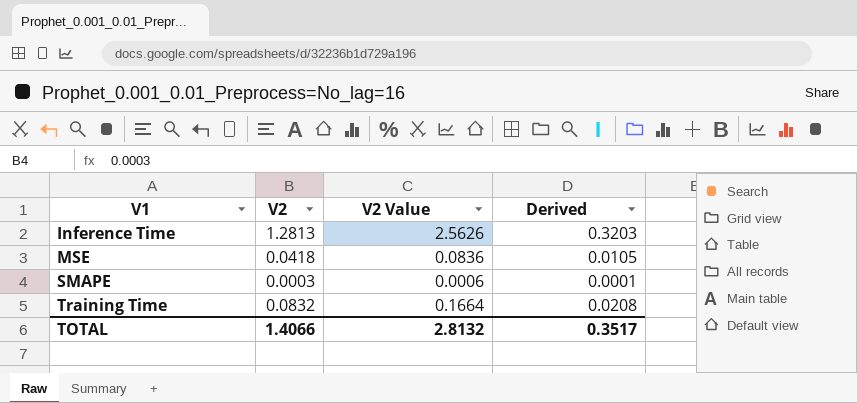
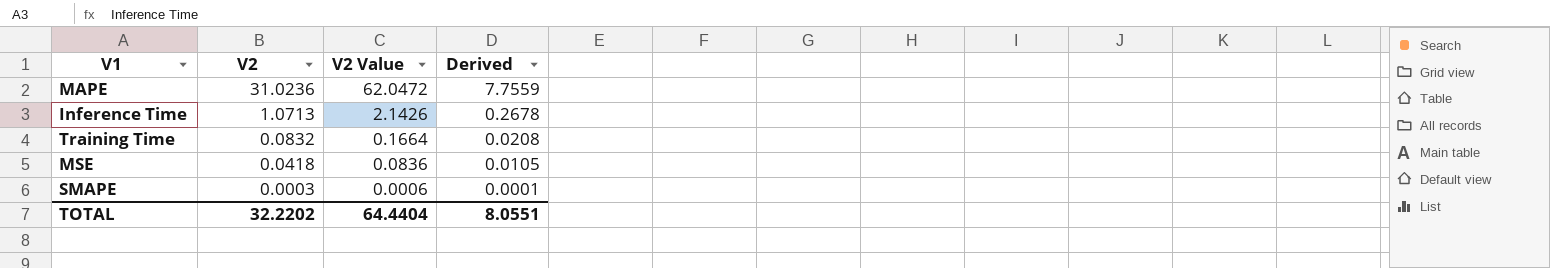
row order: V1 ascending -> V2 descending
row MAPE: none -> 31.0236 | 62.0472 | 7.7559
Inference Time | V2: 1.2813 -> 1.0713
Inference Time | V2 Value: 2.5626 -> 2.1426
Inference Time | Derived: 0.3203 -> 0.2678
TOTAL | V2: 1.4066 -> 32.2202
TOTAL | V2 Value: 2.8132 -> 64.4404
TOTAL | Derived: 0.3517 -> 8.0551

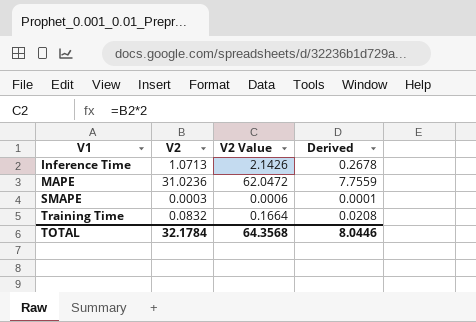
row order: V2 descending -> V1 ascending
row MSE: 0.0418 | 0.0836 | 0.0105 -> none
TOTAL | V2: 32.2202 -> 32.1784
TOTAL | V2 Value: 64.4404 -> 64.3568
TOTAL | Derived: 8.0551 -> 8.0446

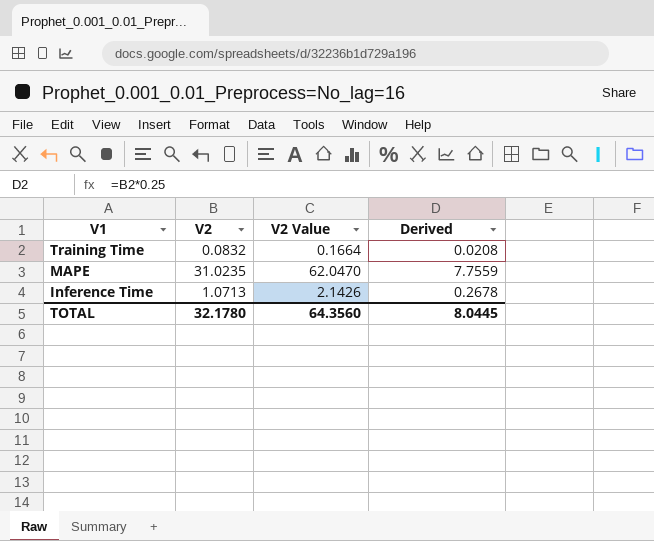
row order: V1 ascending -> V1 descending
row SMAPE: 0.0003 | 0.0006 | 0.0001 -> none
MAPE | V2: 31.0236 -> 31.0235
MAPE | V2 Value: 62.0472 -> 62.0470
TOTAL | V2: 32.1784 -> 32.1780
TOTAL | V2 Value: 64.3568 -> 64.3560
TOTAL | Derived: 8.0446 -> 8.0445

